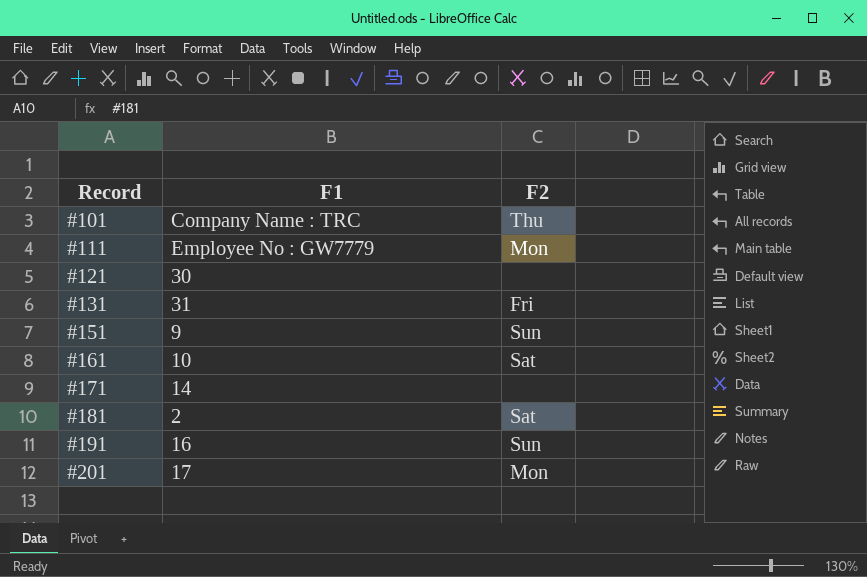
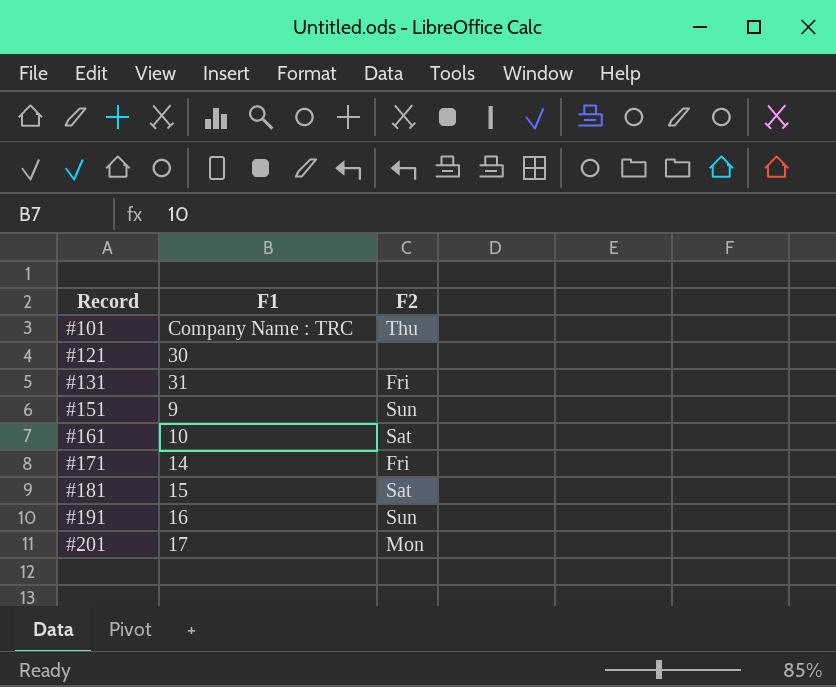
row #111: Employee No : GW7779 | Mon -> none
#171 | F2: none -> Fri
#181 | F1: 2 -> 15

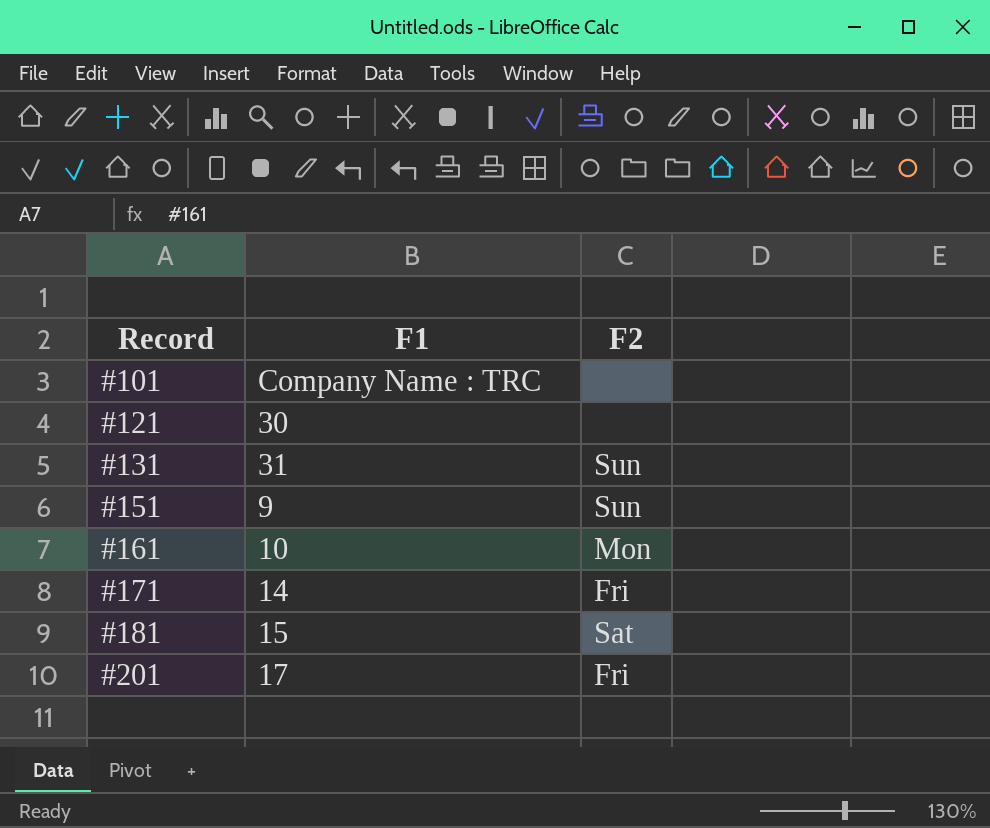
row #191: 16 | Sun -> none
#101 | F2: Thu -> none
#131 | F2: Fri -> Sun
#161 | F2: Sat -> Mon
#201 | F2: Mon -> Fri

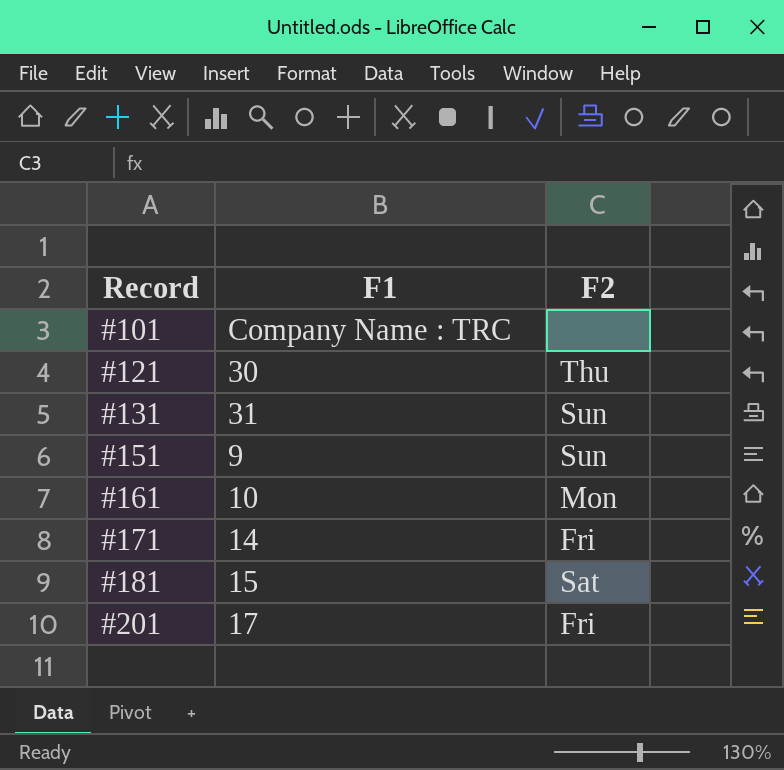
#121 | F2: none -> Thu

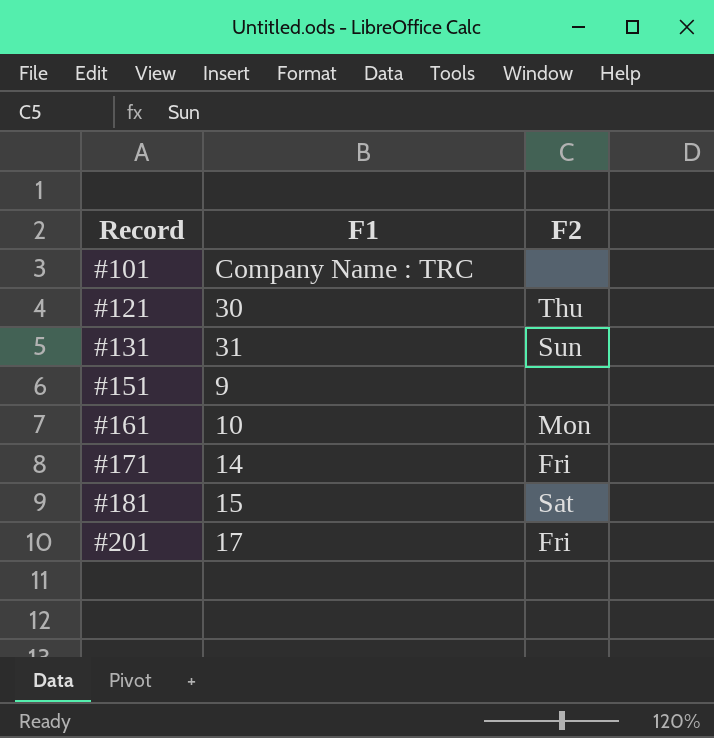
#151 | F2: Sun -> none

